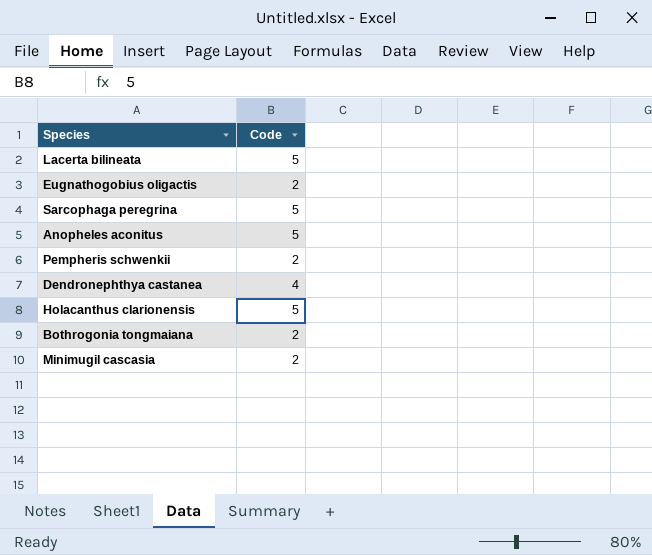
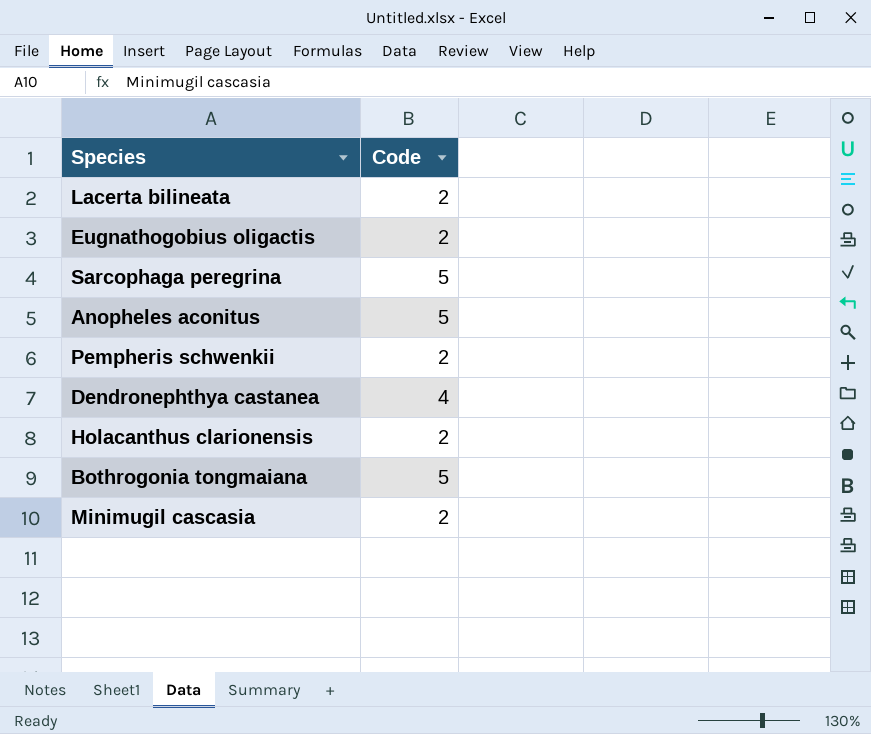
Lacerta bilineata | Code: 5 -> 2
Holacanthus clarionensis | Code: 5 -> 2
Bothrogonia tongmaiana | Code: 2 -> 5

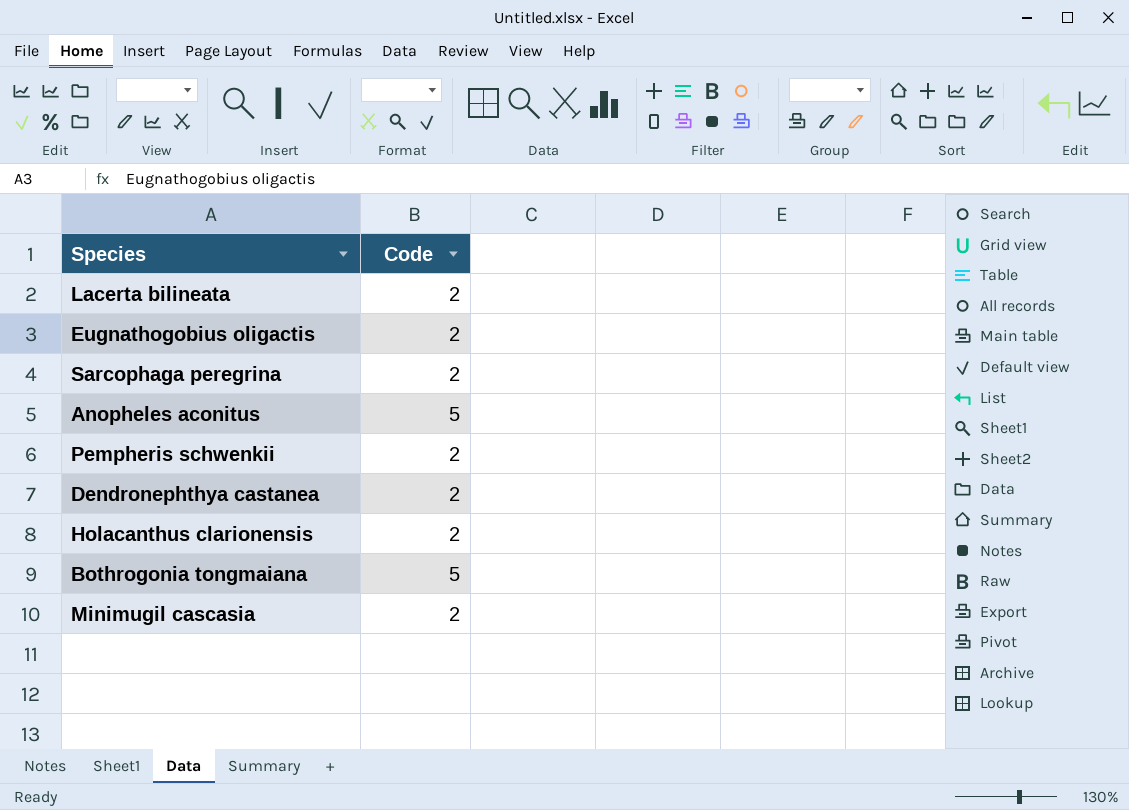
Sarcophaga peregrina | Code: 5 -> 2
Dendronephthya castanea | Code: 4 -> 2

